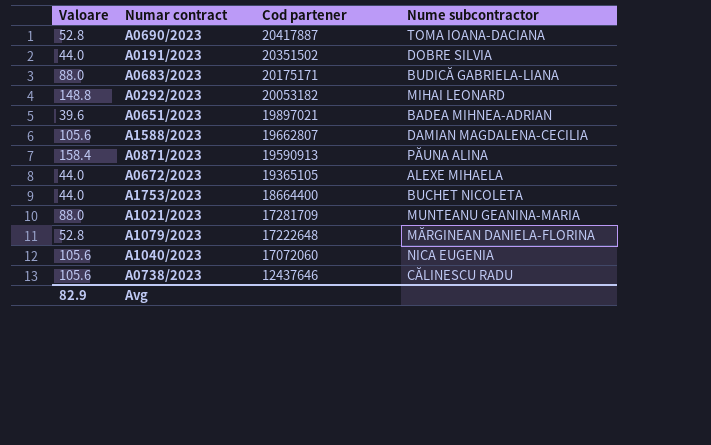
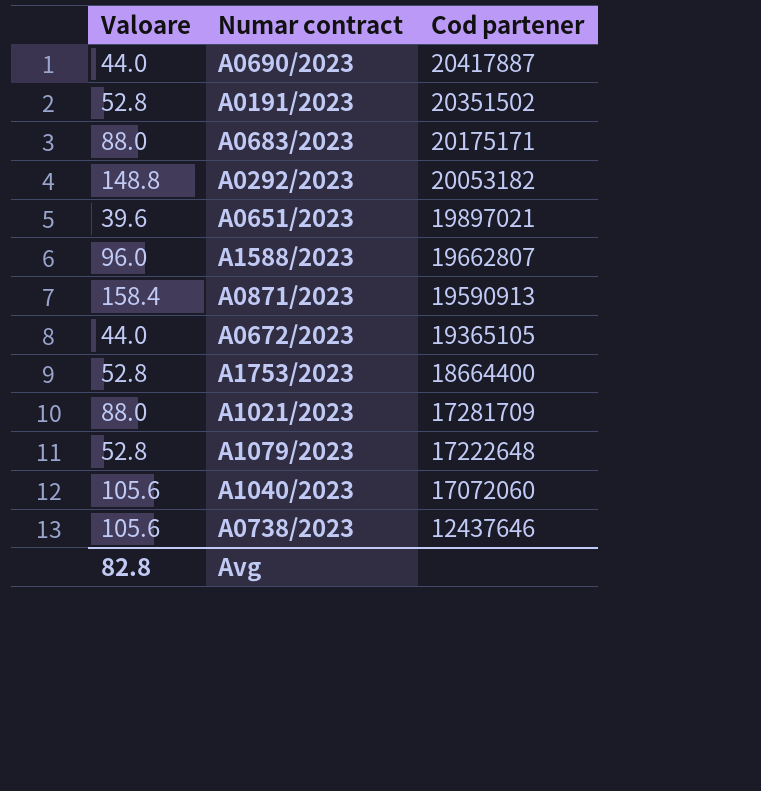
column Nume subcontractor | position: 4 -> none
A0690/2023 | Valoare: 52.8 -> 44.0
A0191/2023 | Valoare: 44.0 -> 52.8
A1588/2023 | Valoare: 105.6 -> 96.0
A1753/2023 | Valoare: 44.0 -> 52.8
Avg | Valoare: 82.9 -> 82.8

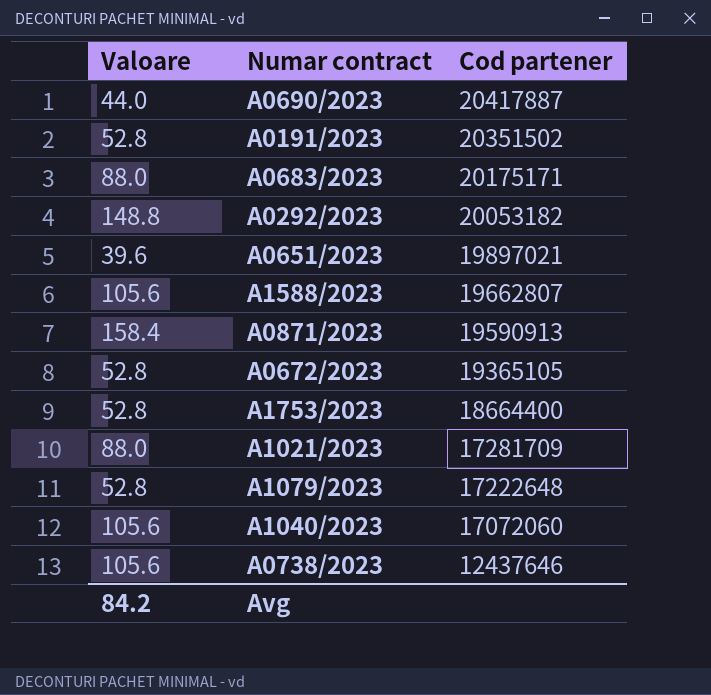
A1588/2023 | Valoare: 96.0 -> 105.6
A0672/2023 | Valoare: 44.0 -> 52.8
Avg | Valoare: 82.8 -> 84.2

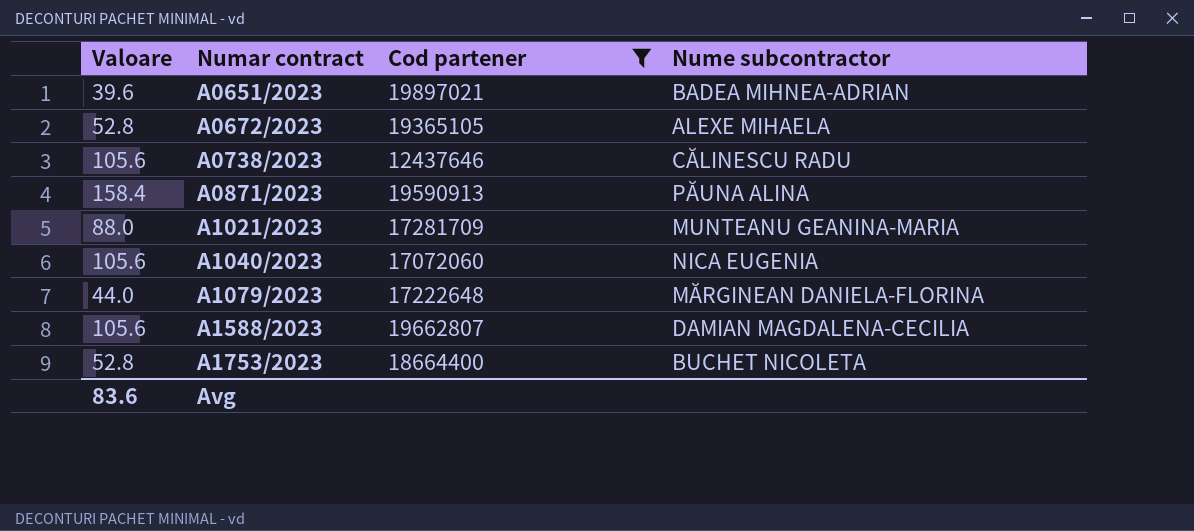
filter: none -> Cod partener <= 19897021
row order: Cod partener descending -> Numar contract ascending
column Nume subcontractor | position: none -> 4
A1079/2023 | Valoare: 52.8 -> 44.0
Avg | Valoare: 84.2 -> 83.6

